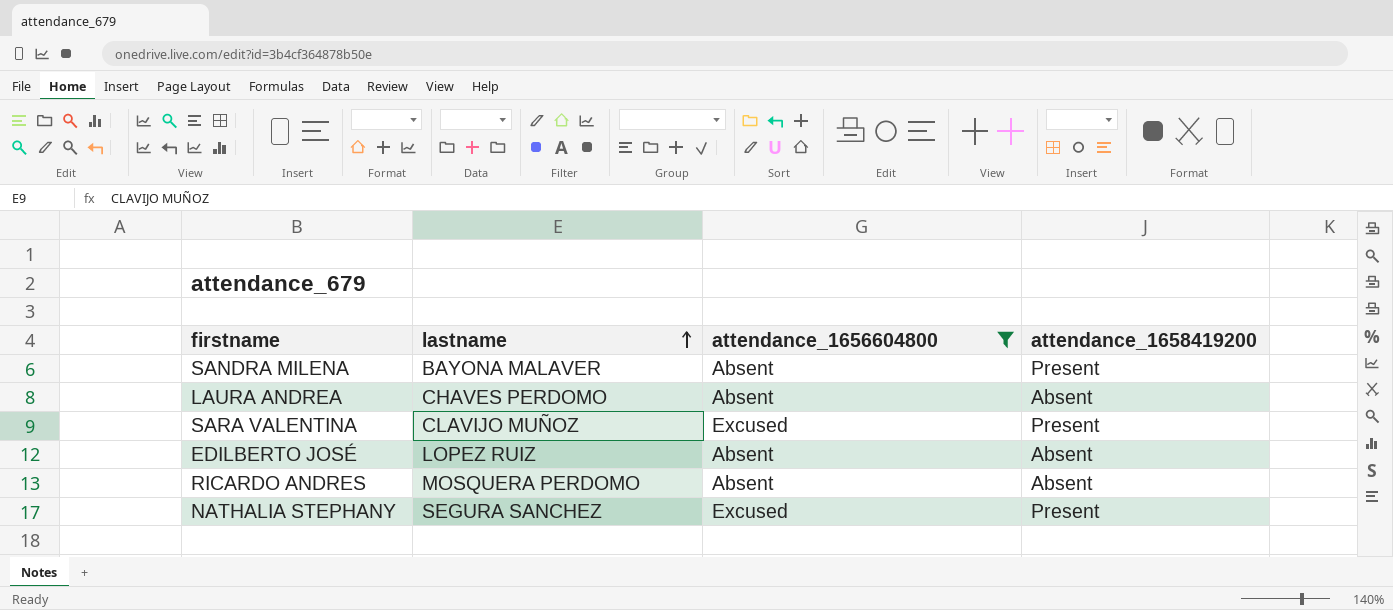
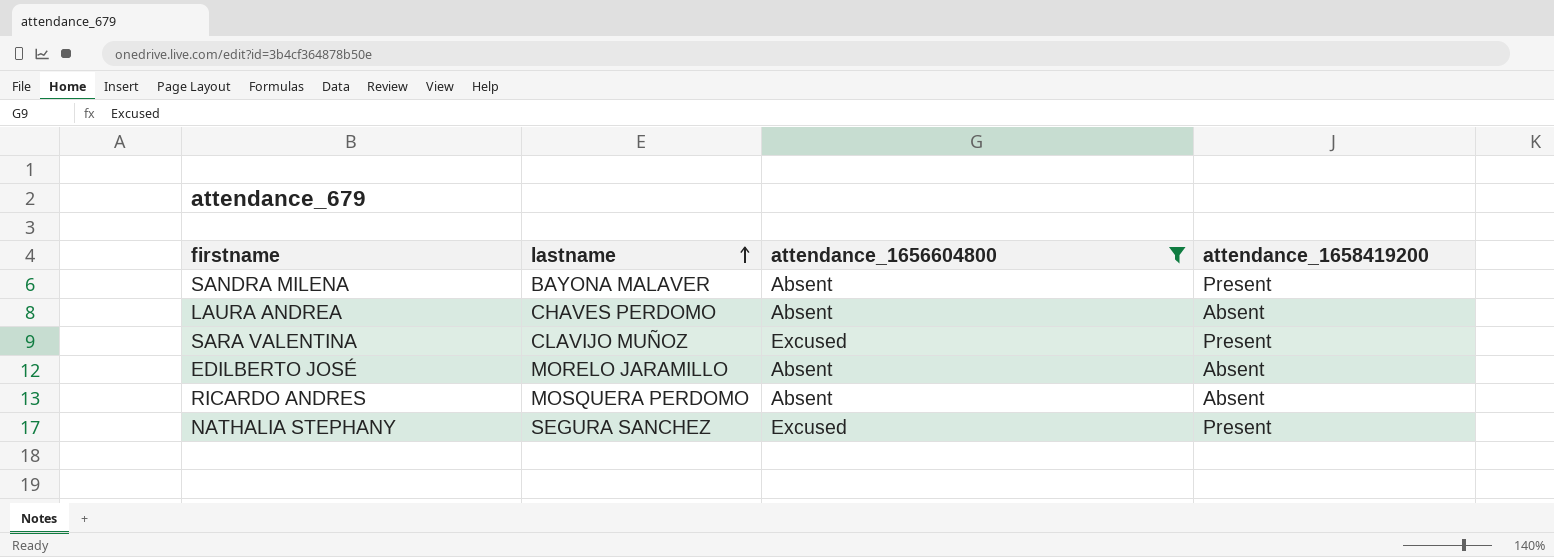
EDILBERTO JOSÉ | lastname: LOPEZ RUIZ -> MORELO JARAMILLO

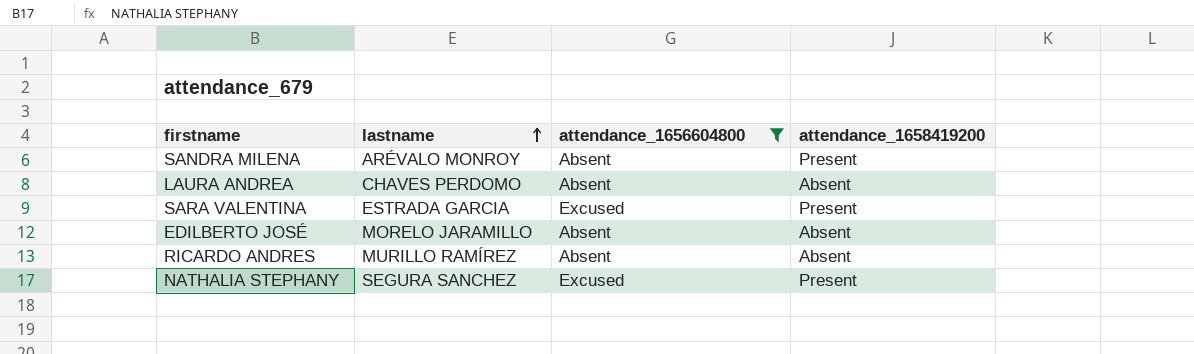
SANDRA MILENA | lastname: BAYONA MALAVER -> ARÉVALO MONROY
SARA VALENTINA | lastname: CLAVIJO MUÑOZ -> ESTRADA GARCIA
RICARDO ANDRES | lastname: MOSQUERA PERDOMO -> MURILLO RAMÍREZ

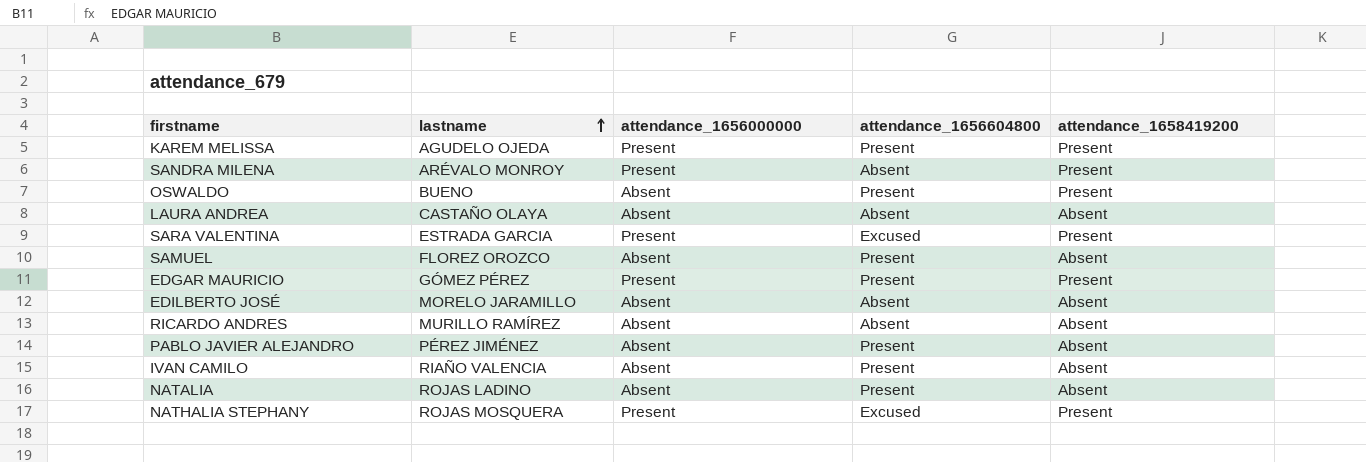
filter: attendance_1656604800 != Present -> none
column attendance_1656000000 | position: none -> 3
LAURA ANDREA | lastname: CHAVES PERDOMO -> CASTAÑO OLAYA
NATHALIA STEPHANY | lastname: SEGURA SANCHEZ -> ROJAS MOSQUERA

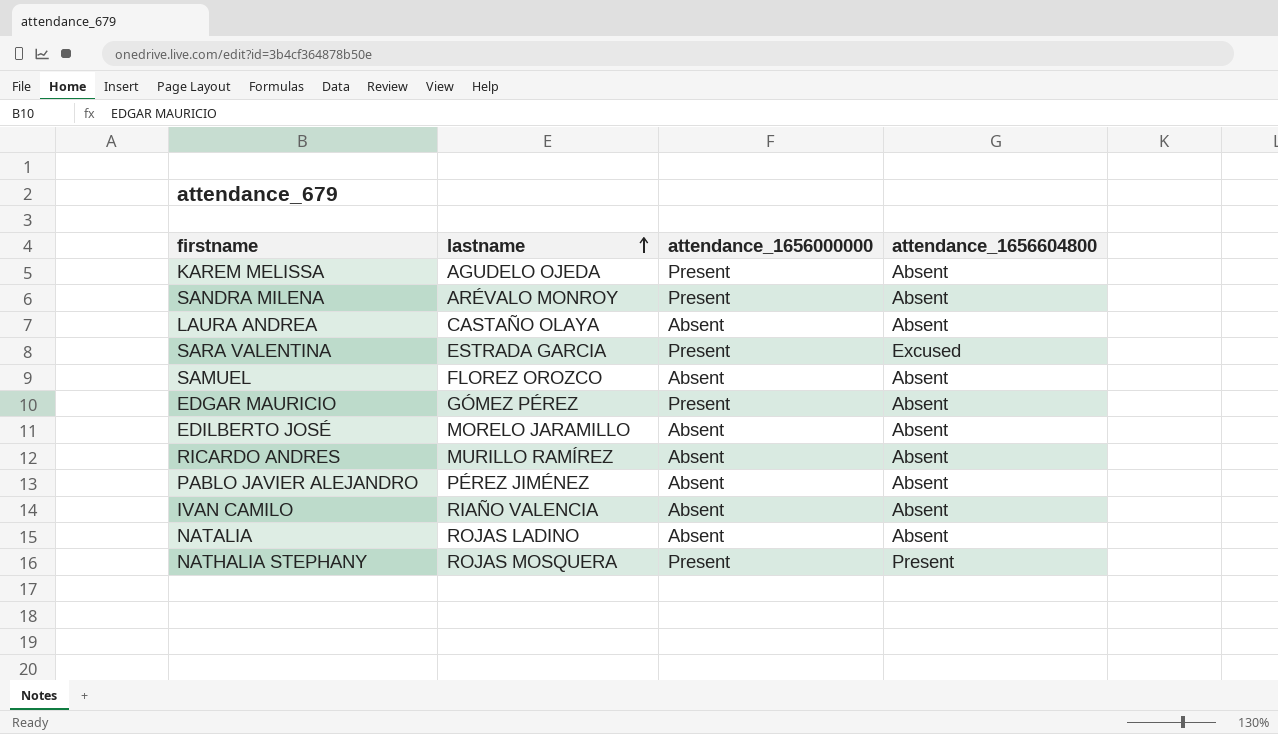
column attendance_1658419200 | position: 5 -> none
row OSWALDO: BUENO | Absent | Present | Present -> none
KAREM MELISSA | attendance_1656604800: Present -> Absent
SAMUEL | attendance_1656604800: Present -> Absent
EDGAR MAURICIO | attendance_1656604800: Present -> Absent
PABLO JAVIER ALEJANDRO | attendance_1656604800: Present -> Absent
IVAN CAMILO | attendance_1656604800: Present -> Absent
NATALIA | attendance_1656604800: Present -> Absent
NATHALIA STEPHANY | attendance_1656604800: Excused -> Present

